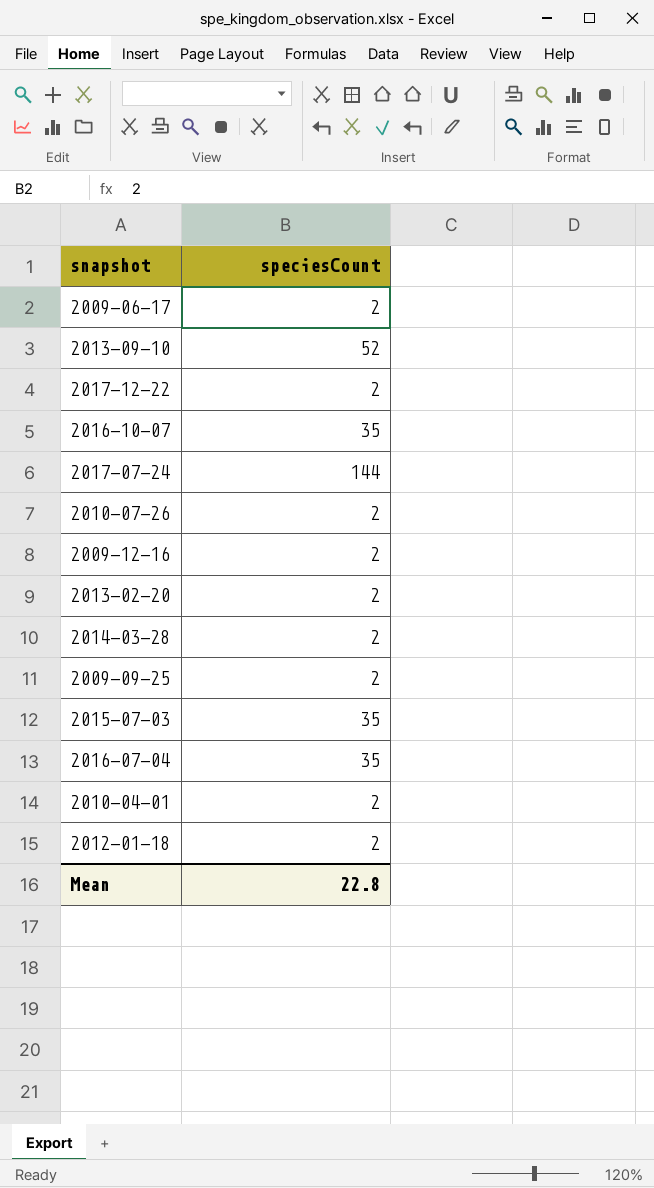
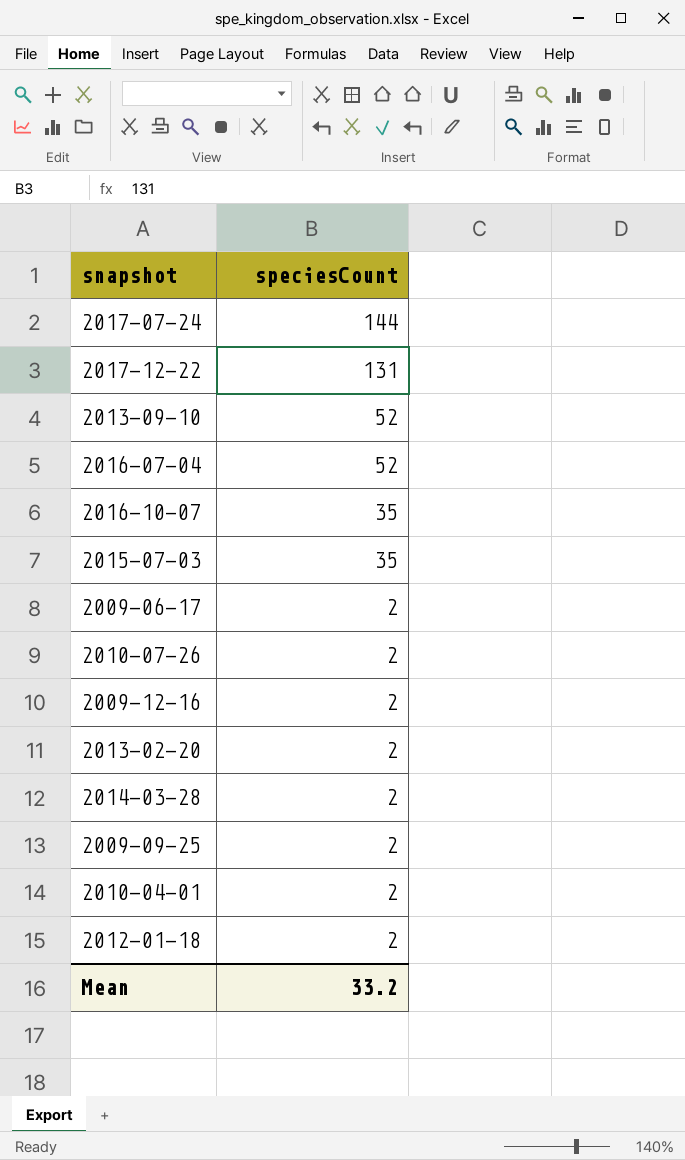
row order: none -> speciesCount descending
2017-12-22 | speciesCount: 2 -> 131
2016-07-04 | speciesCount: 35 -> 52
Mean | speciesCount: 22.8 -> 33.2

